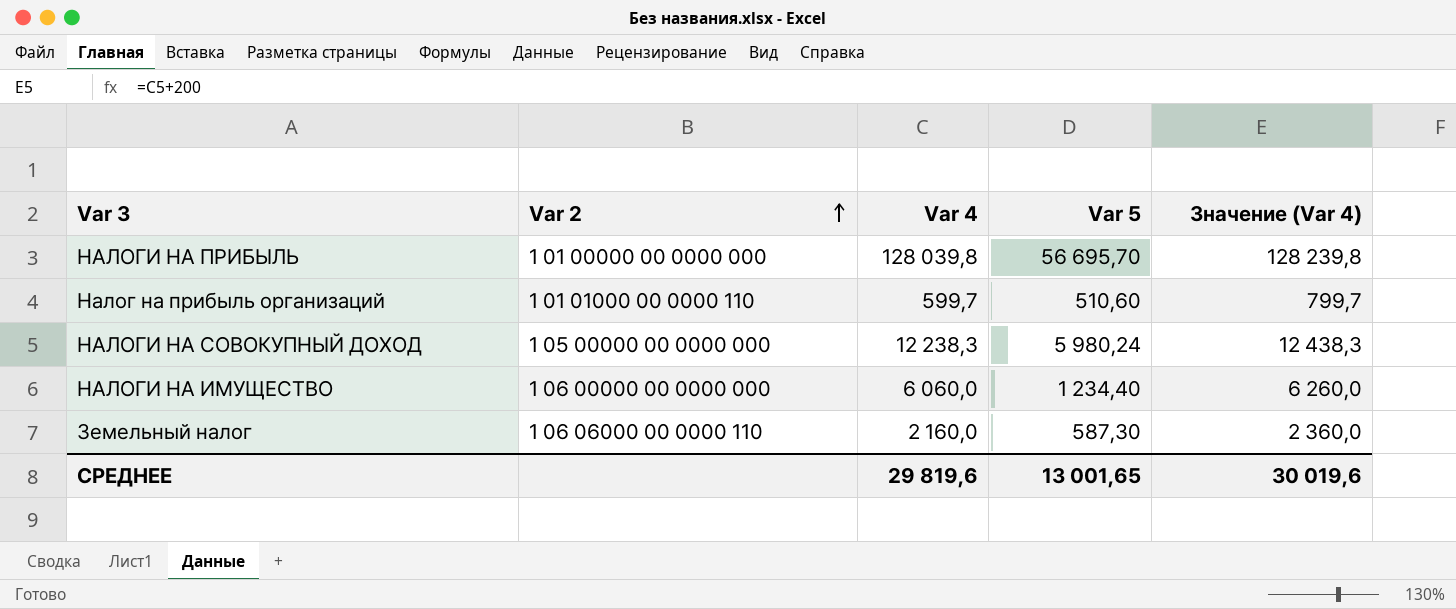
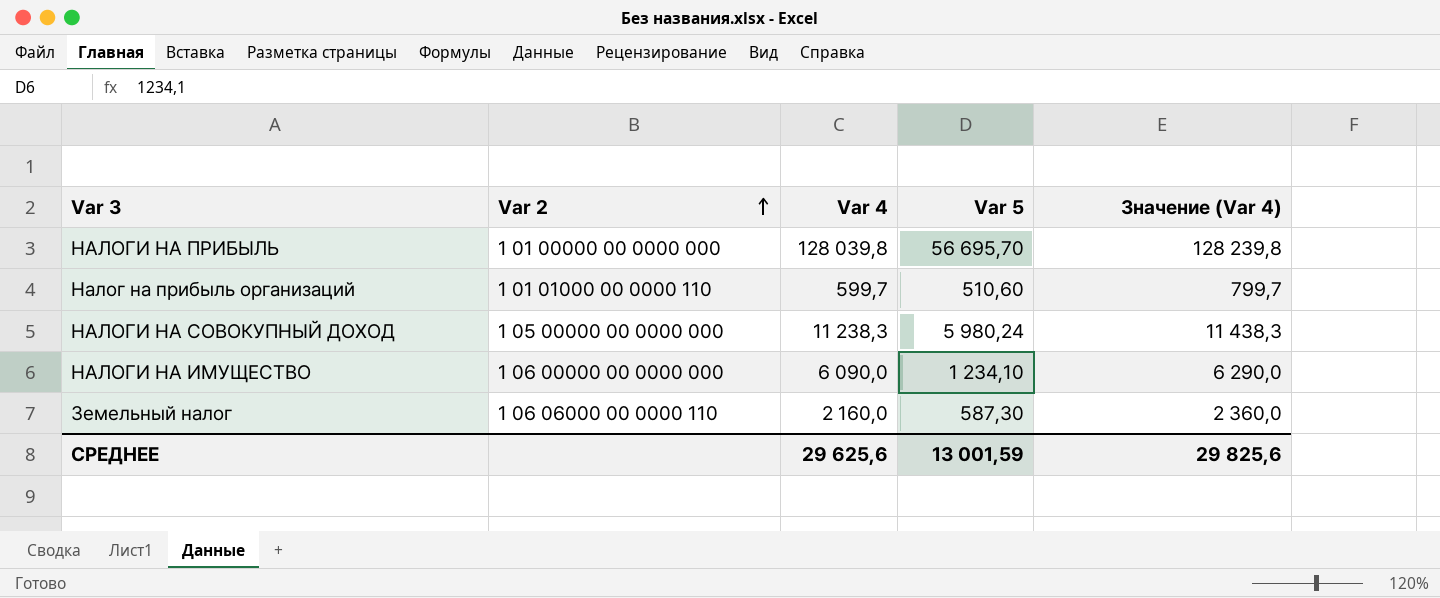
НАЛОГИ НА СОВОКУПНЫЙ ДОХОД | Var 4: 12 238,3 -> 11 238,3
НАЛОГИ НА СОВОКУПНЫЙ ДОХОД | Значение (Var 4): 12 438,3 -> 11 438,3
НАЛОГИ НА ИМУЩЕСТВО | Var 4: 6 060,0 -> 6 090,0
НАЛОГИ НА ИМУЩЕСТВО | Var 5: 1 234,40 -> 1 234,10
НАЛОГИ НА ИМУЩЕСТВО | Значение (Var 4): 6 260,0 -> 6 290,0
СРЕДНЕЕ | Var 4: 29 819,6 -> 29 625,6
СРЕДНЕЕ | Var 5: 13 001,65 -> 13 001,59
СРЕДНЕЕ | Значение (Var 4): 30 019,6 -> 29 825,6

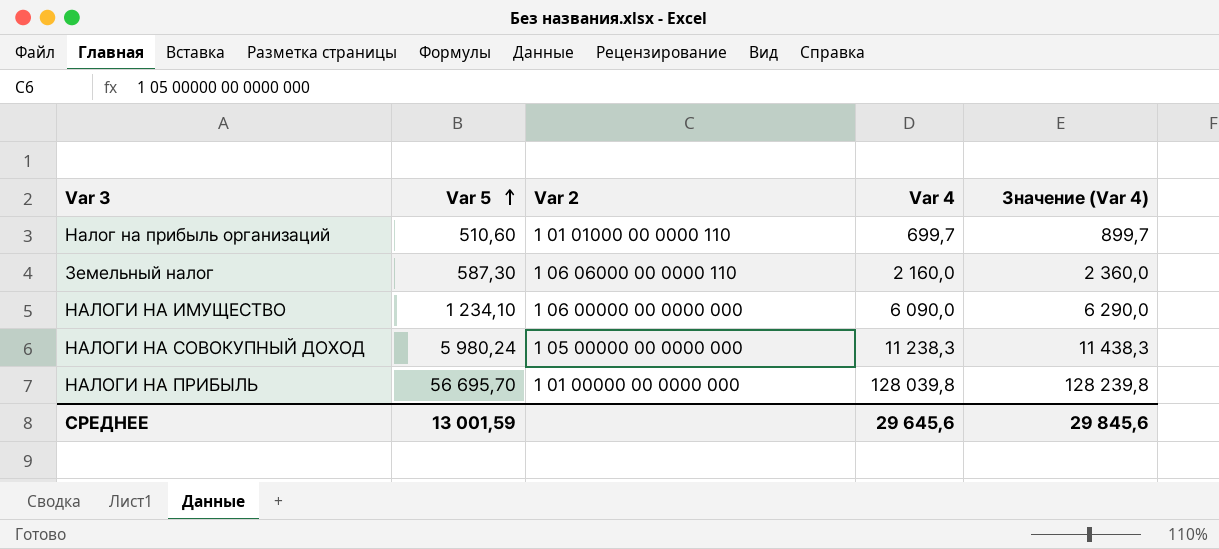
row order: Var 2 ascending -> Var 5 ascending
column Var 5 | position: 4 -> 2
Налог на прибыль организаций | Var 4: 599,7 -> 699,7
Налог на прибыль организаций | Значение (Var 4): 799,7 -> 899,7
СРЕДНЕЕ | Var 4: 29 625,6 -> 29 645,6
СРЕДНЕЕ | Значение (Var 4): 29 825,6 -> 29 845,6

